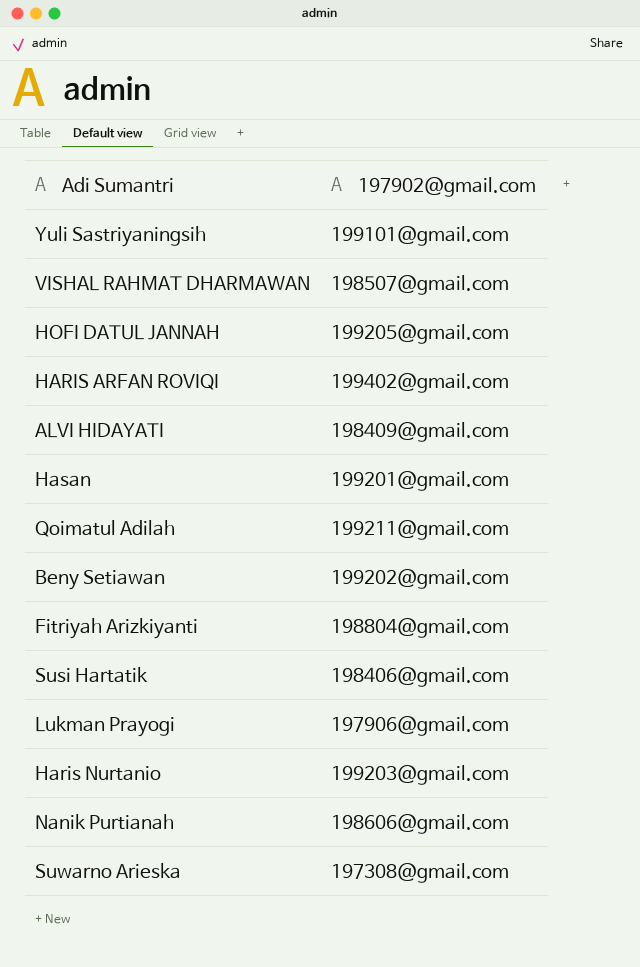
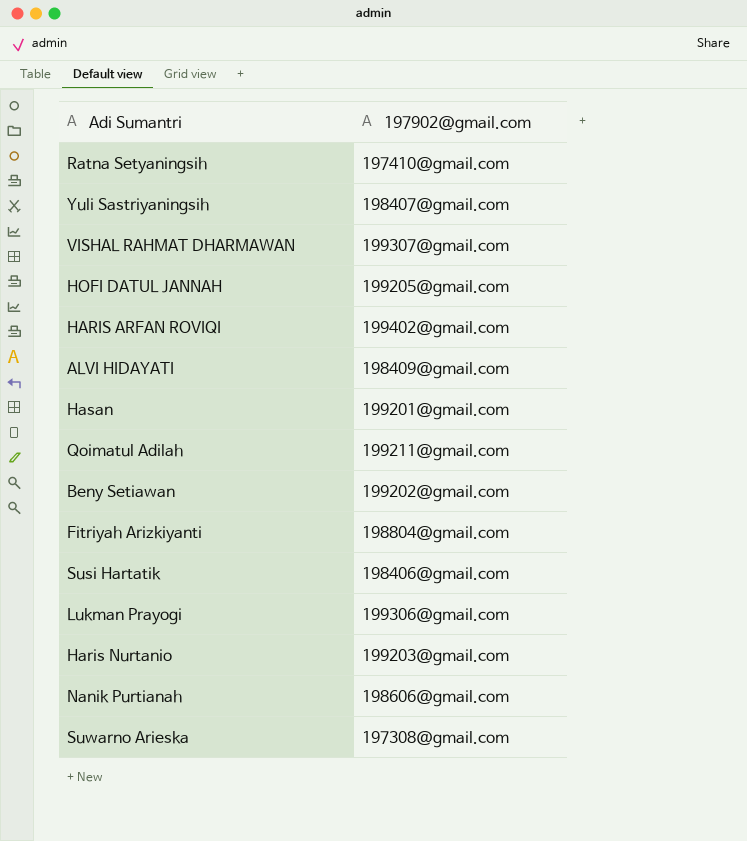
row Ratna Setyaningsih: none -> 197410@gmail.com
Yuli Sastriyaningsih | 197902@gmail.com: 199101@gmail.com -> 198407@gmail.com
VISHAL RAHMAT DHARMAWAN | 197902@gmail.com: 198507@gmail.com -> 199307@gmail.com
Lukman Prayogi | 197902@gmail.com: 197906@gmail.com -> 199306@gmail.com

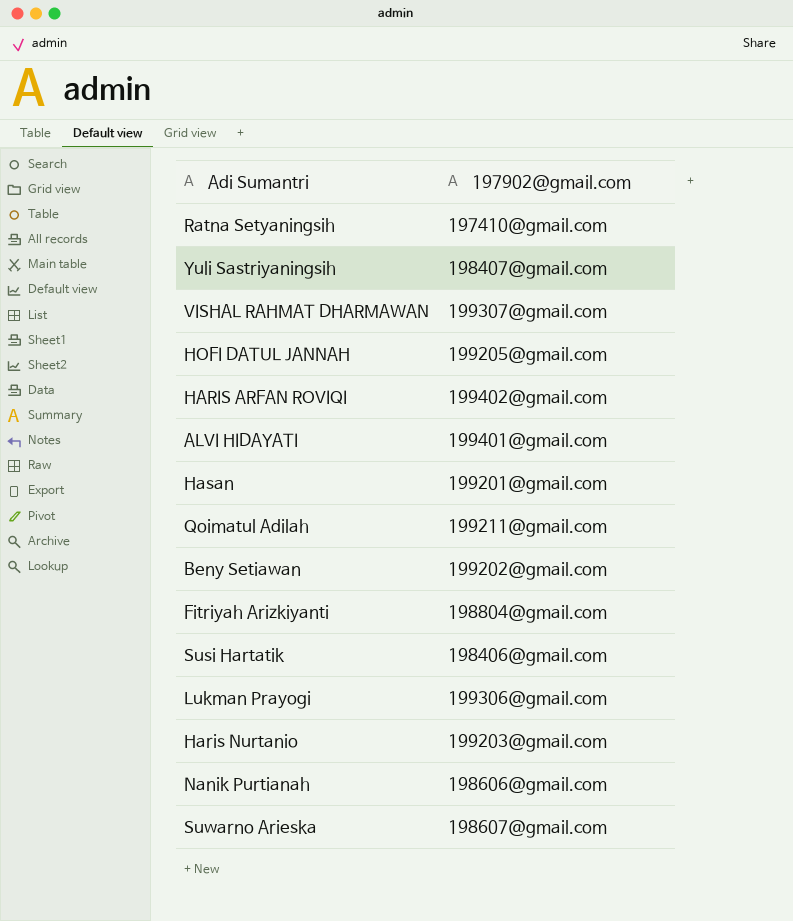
ALVI HIDAYATI | 197902@gmail.com: 198409@gmail.com -> 199401@gmail.com
Suwarno Arieska | 197902@gmail.com: 197308@gmail.com -> 198607@gmail.com

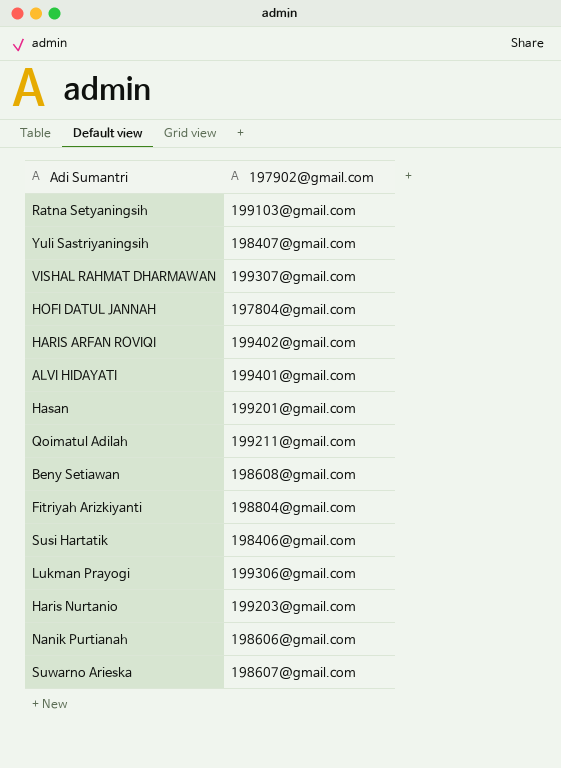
Ratna Setyaningsih | 197902@gmail.com: 197410@gmail.com -> 199103@gmail.com
HOFI DATUL JANNAH | 197902@gmail.com: 199205@gmail.com -> 197804@gmail.com
Beny Setiawan | 197902@gmail.com: 199202@gmail.com -> 198608@gmail.com

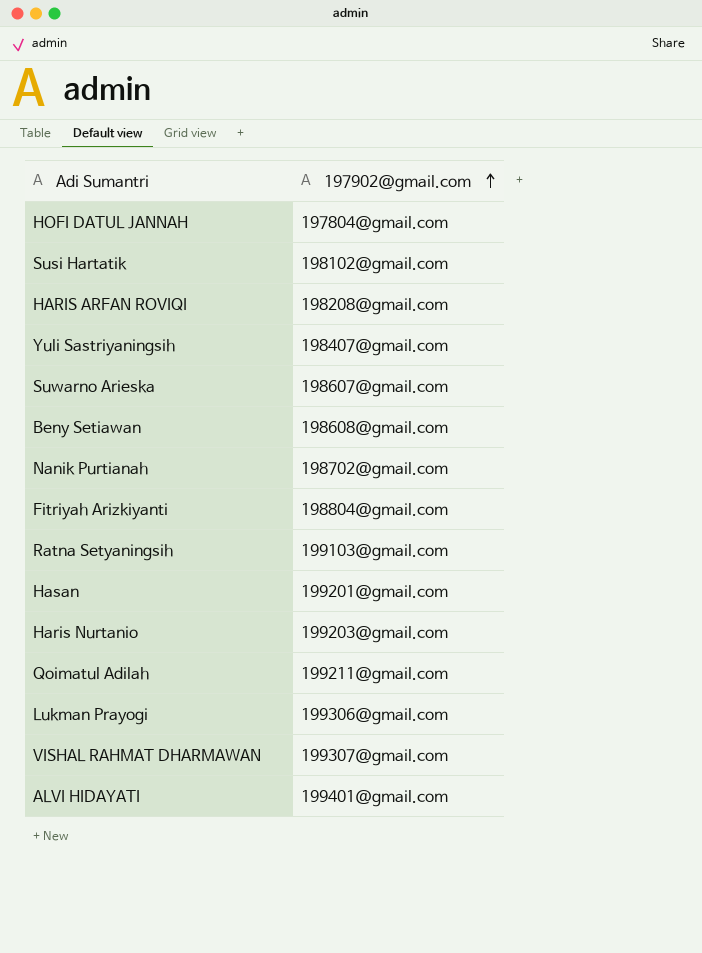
row order: none -> 197902@gmail.com ascending
Susi Hartatik | 197902@gmail.com: 198406@gmail.com -> 198102@gmail.com
HARIS ARFAN ROVIQI | 197902@gmail.com: 199402@gmail.com -> 198208@gmail.com
Nanik Purtianah | 197902@gmail.com: 198606@gmail.com -> 198702@gmail.com

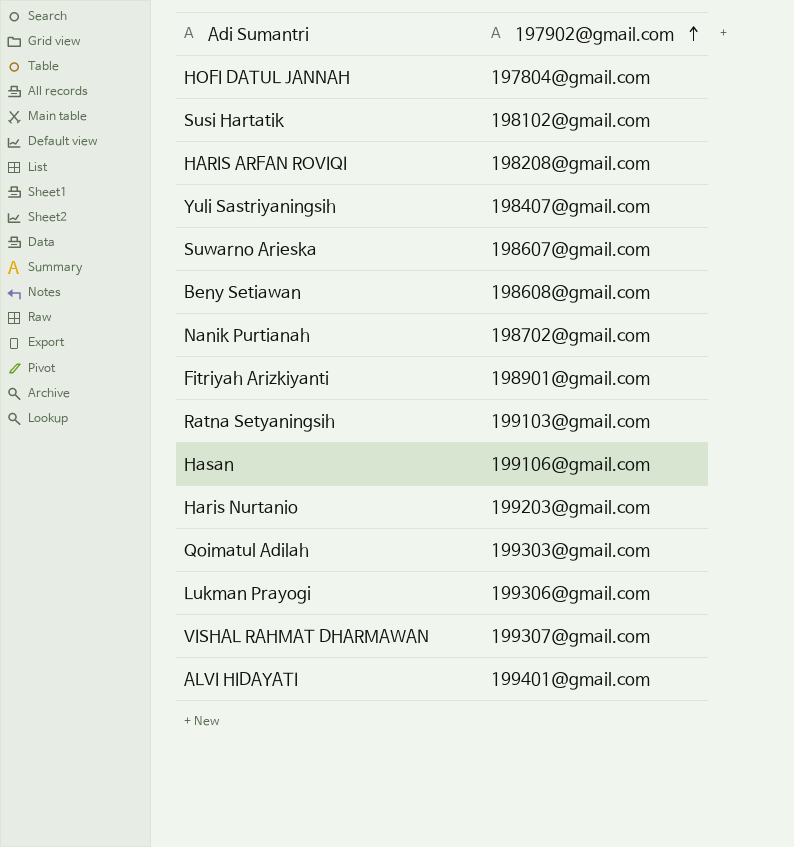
Fitriyah Arizkiyanti | 197902@gmail.com: 198804@gmail.com -> 198901@gmail.com
Hasan | 197902@gmail.com: 199201@gmail.com -> 199106@gmail.com
Qoimatul Adilah | 197902@gmail.com: 199211@gmail.com -> 199303@gmail.com

